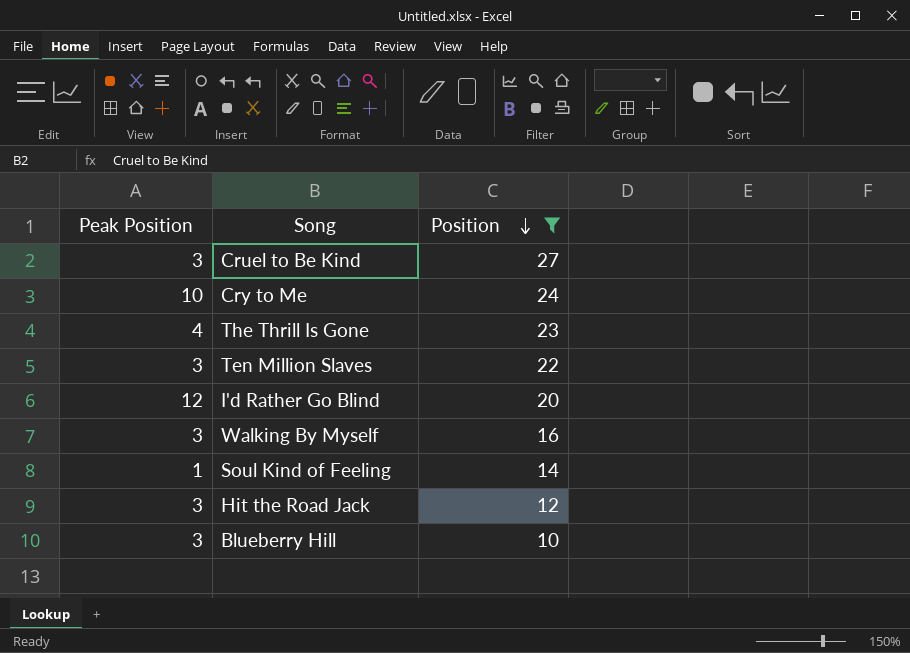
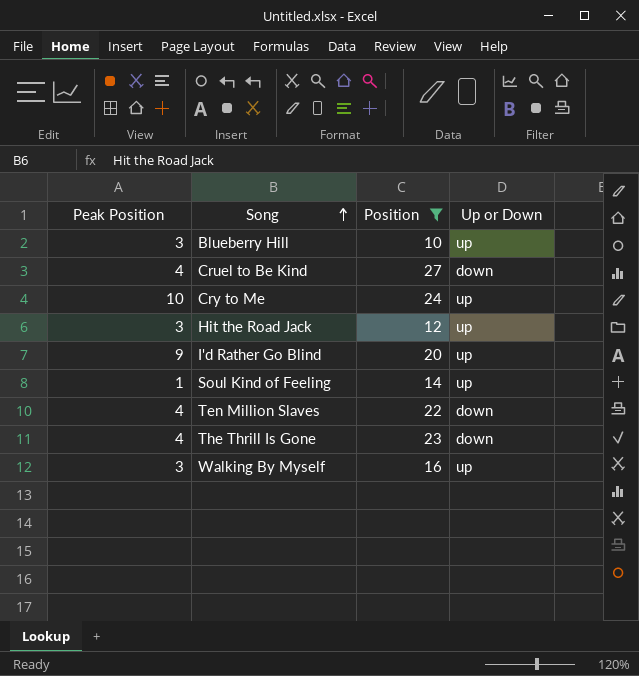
row order: Position descending -> Song ascending
column Up or Down | position: none -> 4
Cruel to Be Kind | Peak Position: 3 -> 4
I'd Rather Go Blind | Peak Position: 12 -> 9
Ten Million Slaves | Peak Position: 3 -> 4

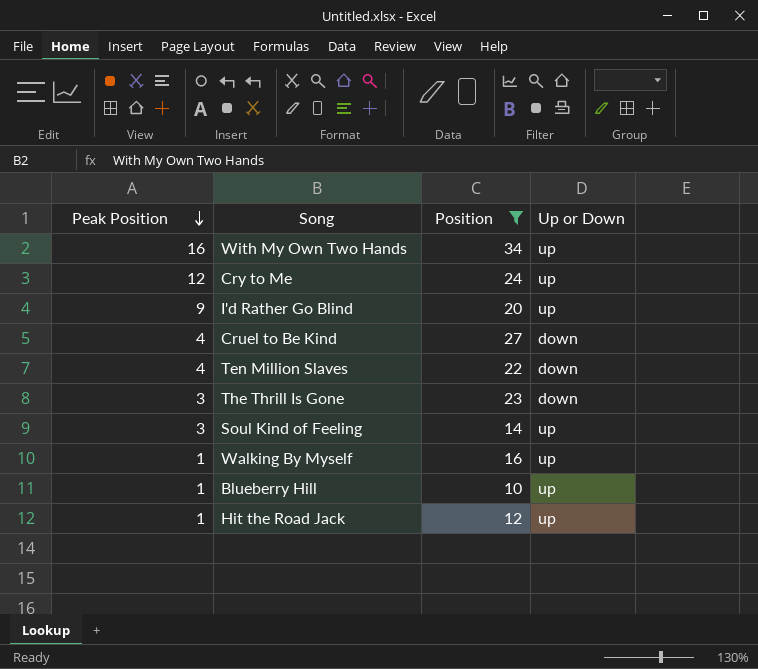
row order: Song ascending -> Peak Position descending
row With My Own Two Hands: none -> 16 | 34 | up
Cry to Me | Peak Position: 10 -> 12
The Thrill Is Gone | Peak Position: 4 -> 3
Soul Kind of Feeling | Peak Position: 1 -> 3
Walking By Myself | Peak Position: 3 -> 1
Blueberry Hill | Peak Position: 3 -> 1
Hit the Road Jack | Peak Position: 3 -> 1

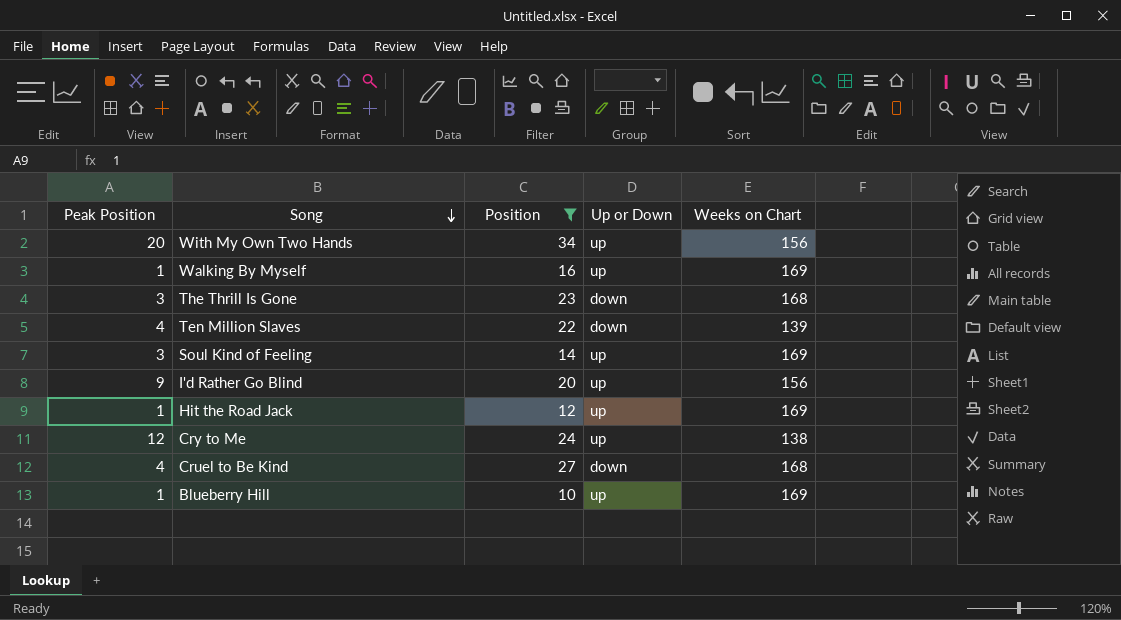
row order: Peak Position descending -> Song descending
column Weeks on Chart | position: none -> 5
With My Own Two Hands | Peak Position: 16 -> 20

